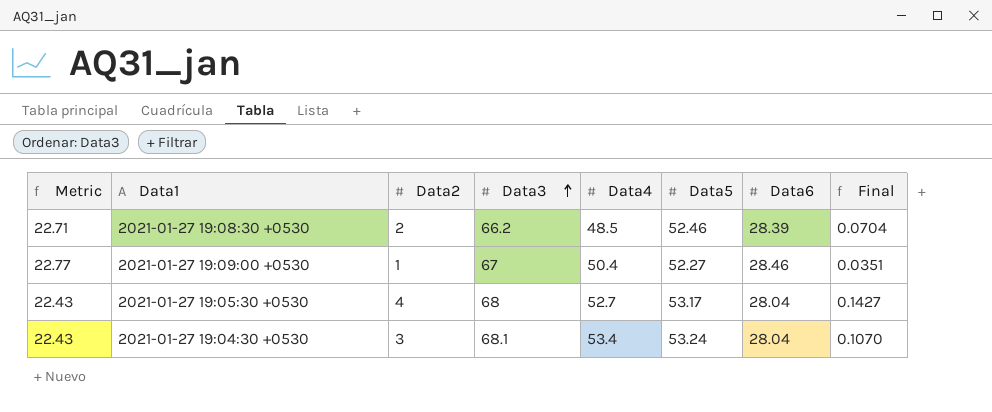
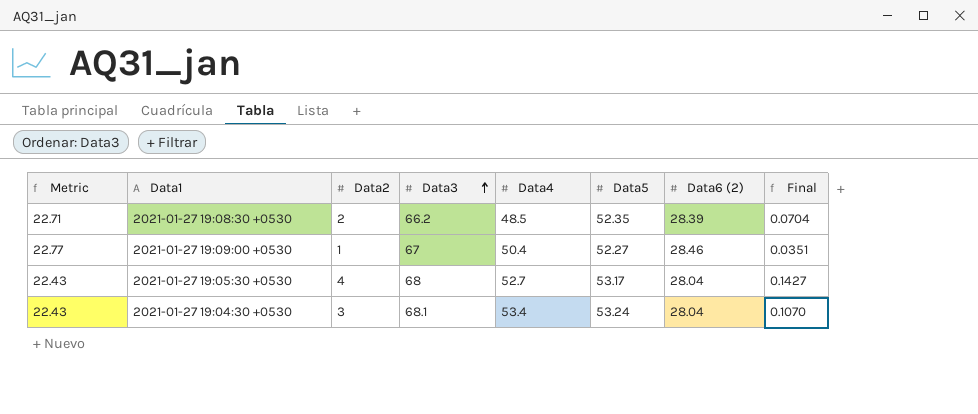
column name: Data6 -> Data6 (2)
2021-01-27 19:08:30 +0530 | Data5: 52.46 -> 52.35

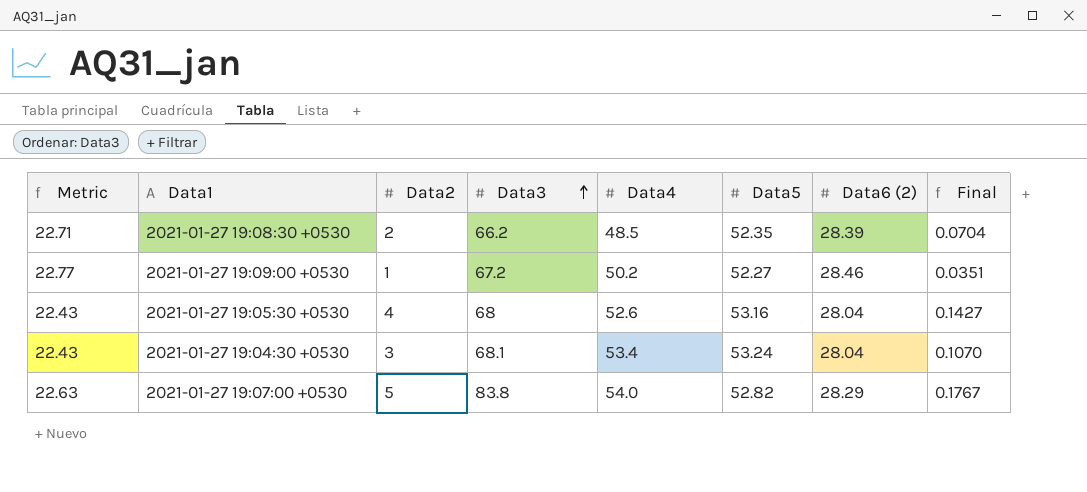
2021-01-27 19:09:00 +0530 | Data3: 67 -> 67.2
2021-01-27 19:09:00 +0530 | Data4: 50.4 -> 50.2
2021-01-27 19:05:30 +0530 | Data4: 52.7 -> 52.6
2021-01-27 19:05:30 +0530 | Data5: 53.17 -> 53.16
row 2021-01-27 19:07:00 +0530: none -> 22.63 | 5 | 83.8 | 54.0 | 52.82 | 28.29 | 0.1767

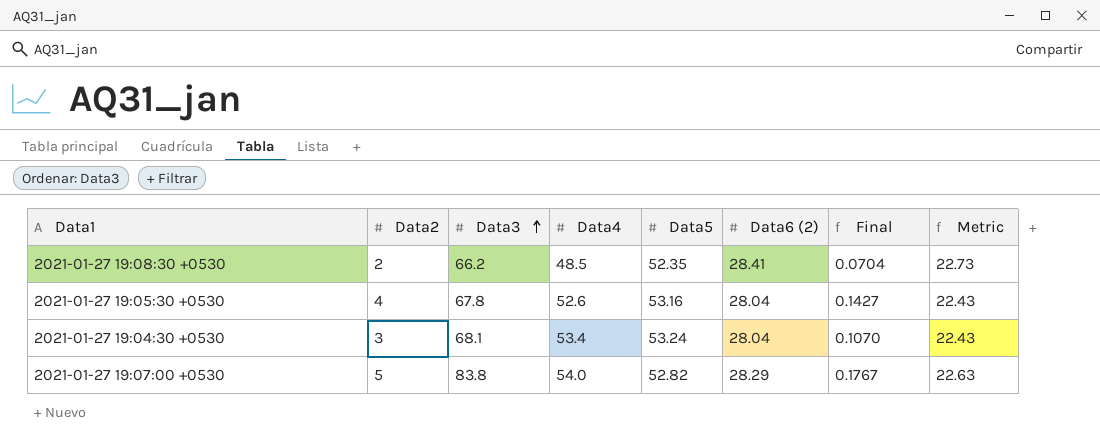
column Metric | position: 1 -> 8
row 2021-01-27 19:09:00 +0530: 22.77 | 1 | 67.2 | 50.2 | 52.27 | 28.46 | 0.0351 -> none
2021-01-27 19:08:30 +0530 | Data6 (2): 28.39 -> 28.41
2021-01-27 19:08:30 +0530 | Metric: 22.71 -> 22.73
2021-01-27 19:05:30 +0530 | Data3: 68 -> 67.8

